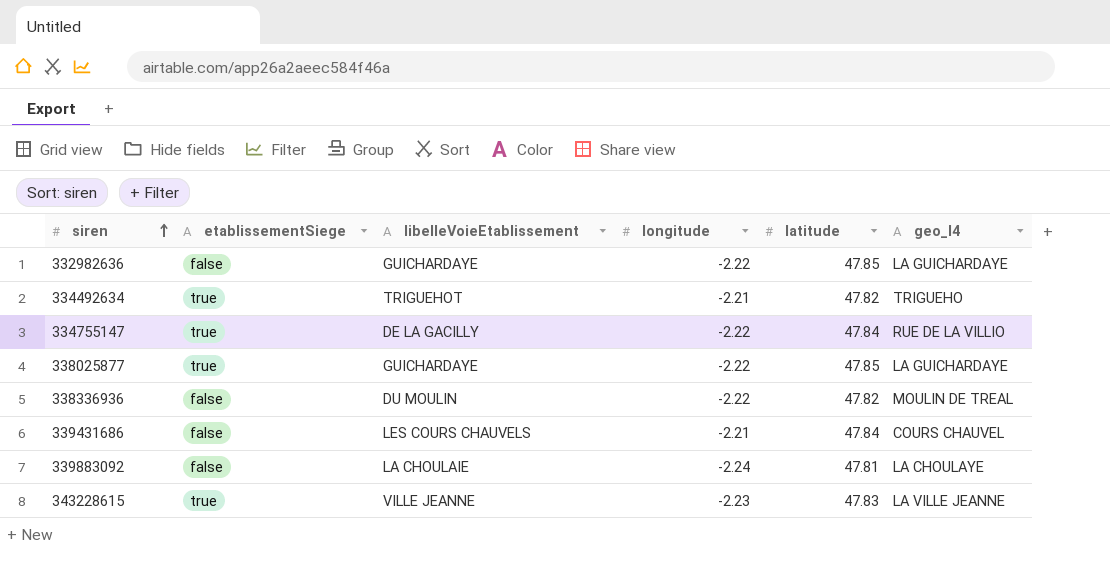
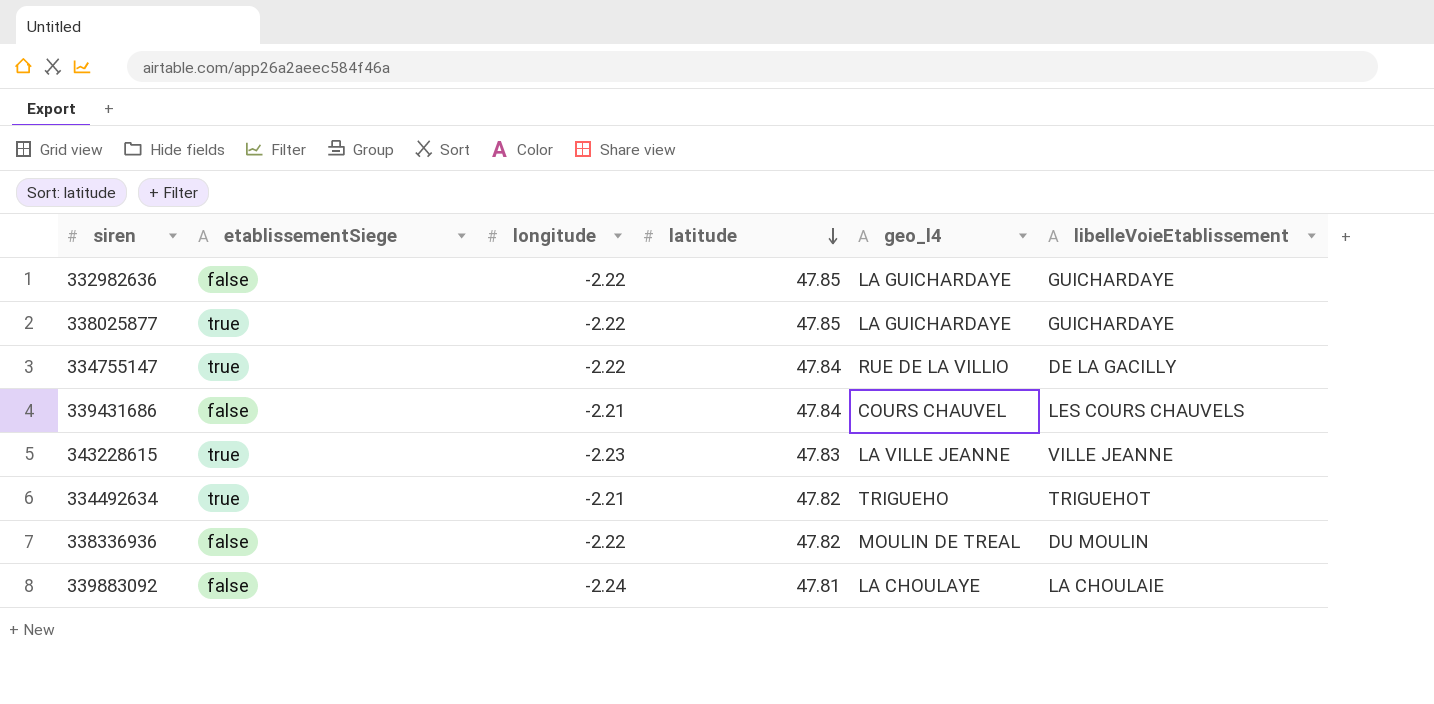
row order: siren ascending -> latitude descending
column libelleVoieEtablissement | position: 3 -> 6

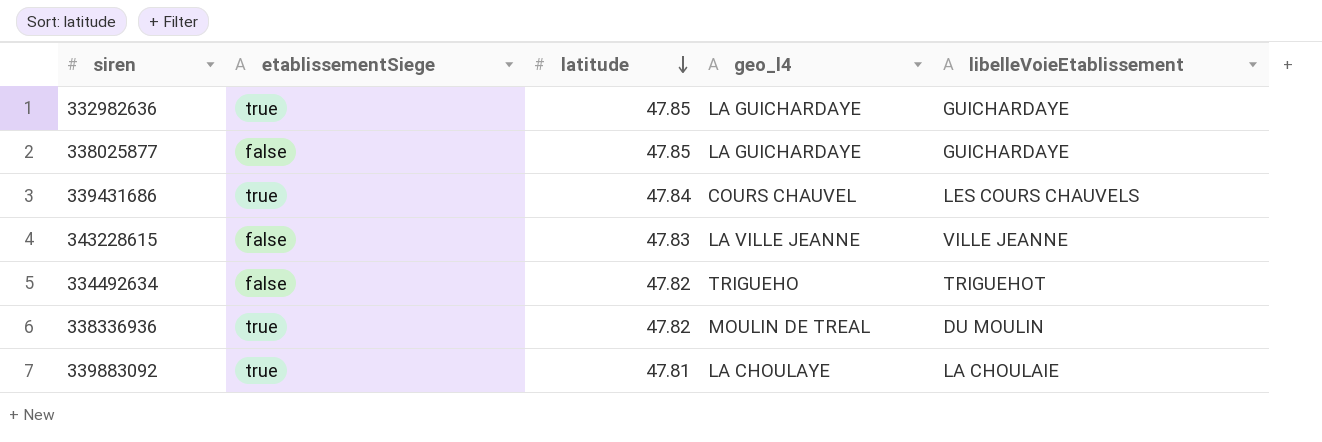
column longitude | position: 3 -> none
row 334755147: true | -2.22 | 47.84 | RUE DE LA VILLIO | DE LA GACILLY -> none
332982636 | etablissementSiege: false -> true
338025877 | etablissementSiege: true -> false
339431686 | etablissementSiege: false -> true
343228615 | etablissementSiege: true -> false
334492634 | etablissementSiege: true -> false
338336936 | etablissementSiege: false -> true
339883092 | etablissementSiege: false -> true

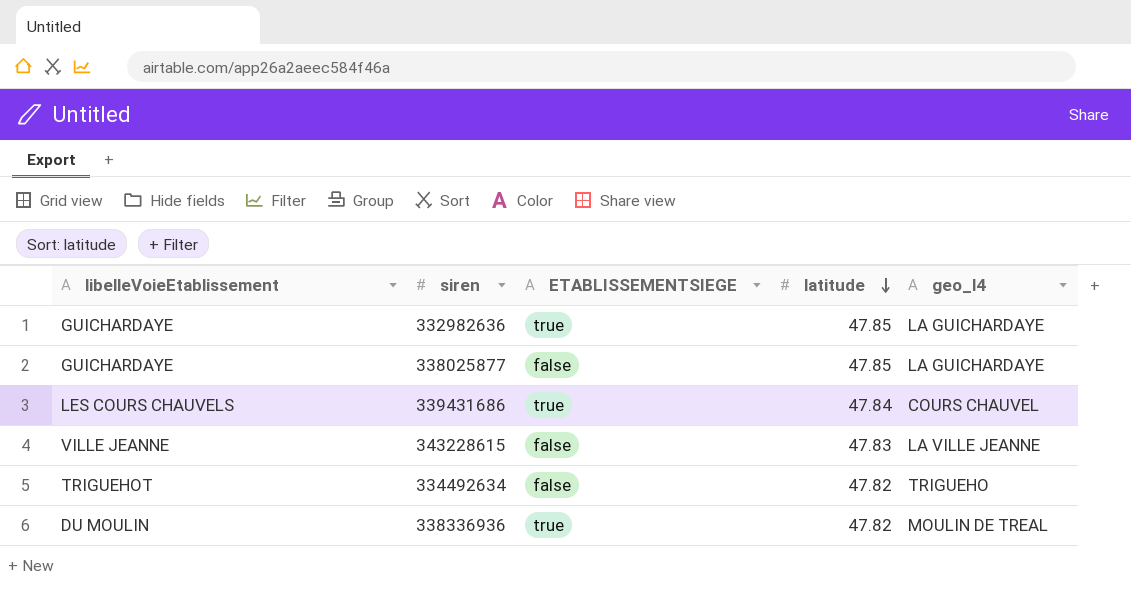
column libelleVoieEtablissement | position: 5 -> 1
column name: etablissementSiege -> ETABLISSEMENTSIEGE
row 339883092: true | 47.81 | LA CHOULAYE | LA CHOULAIE -> none

